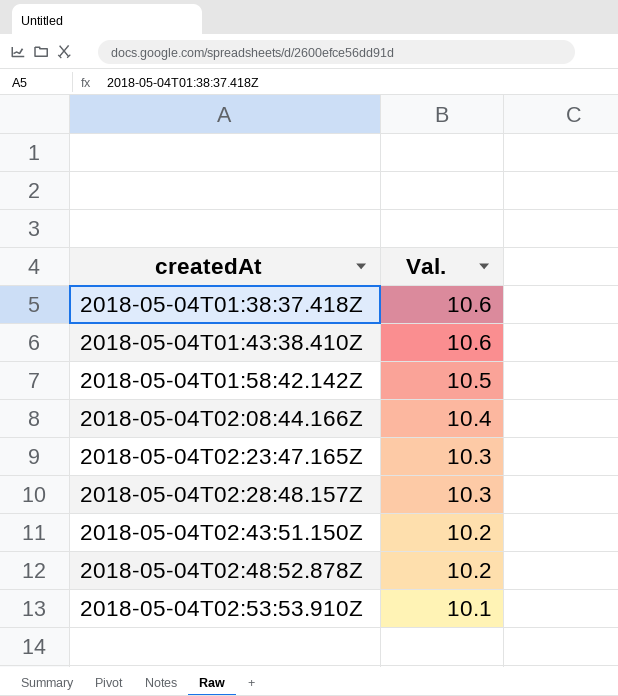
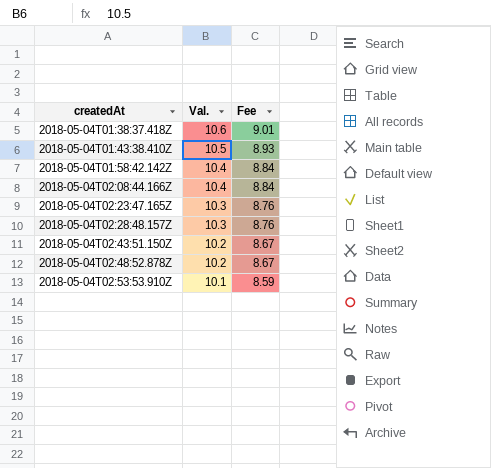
column Fee | formula: none -> [Val.] * 0.85
2018-05-04T01:43:38.410Z | Val.: 10.6 -> 10.5
2018-05-04T01:58:42.142Z | Val.: 10.5 -> 10.4

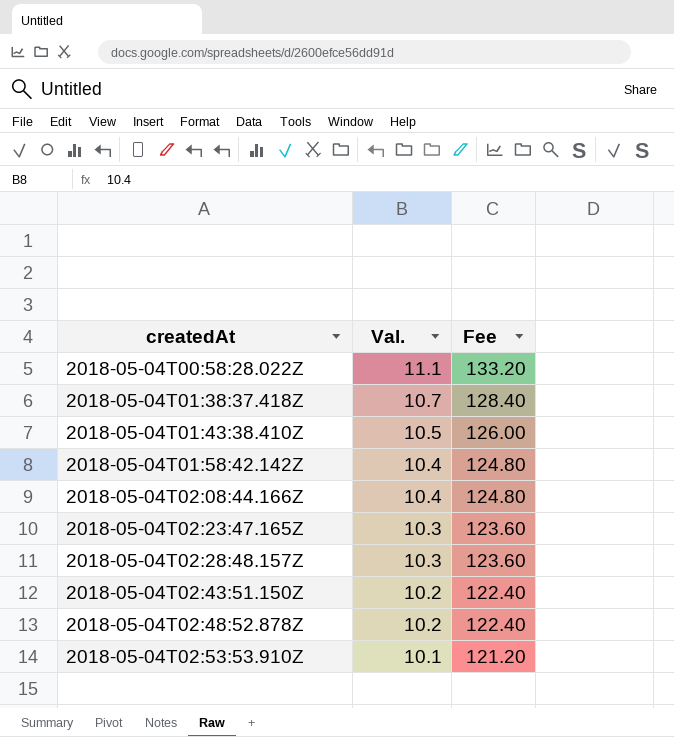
column Fee | formula: [Val.] * 0.85 -> [Val.] * 12
row 2018-05-04T00:58:28.022Z: none -> 11.1 | 133.20
2018-05-04T01:38:37.418Z | Val.: 10.6 -> 10.7

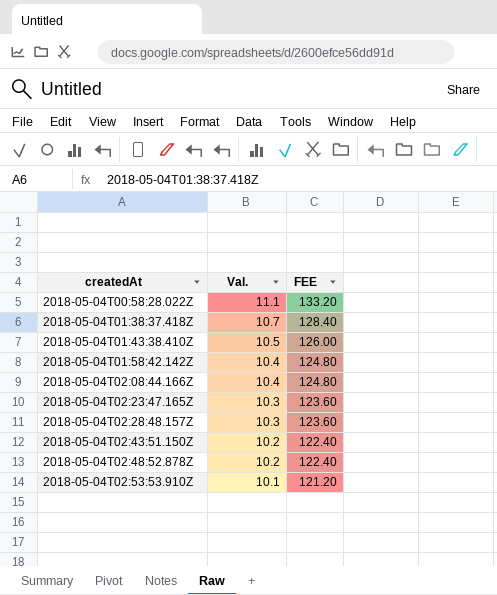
column name: Fee -> FEE

